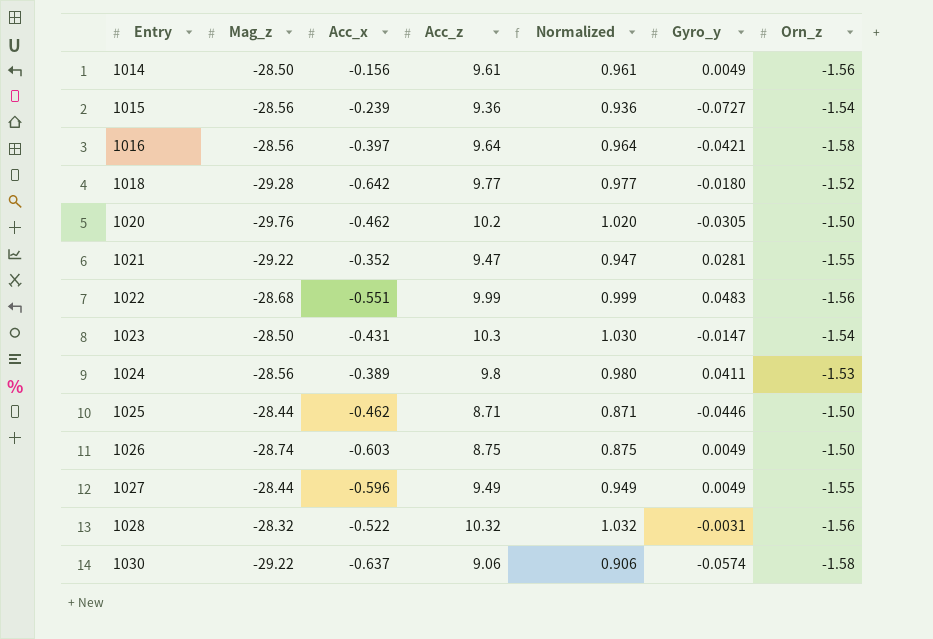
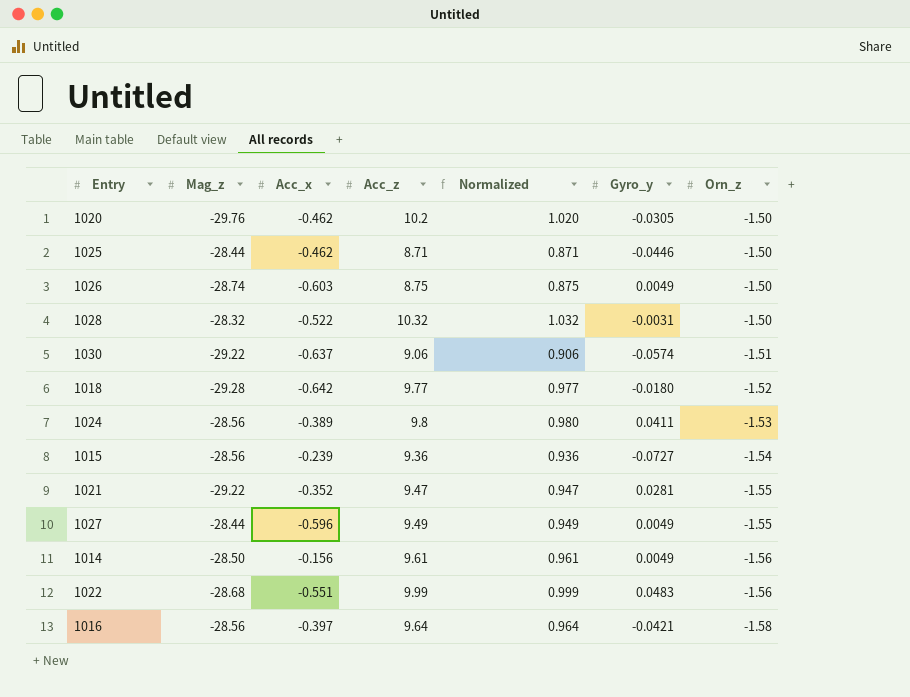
row order: Entry ascending -> Orn_z descending
row 1023: -28.50 | -0.431 | 10.3 | 1.030 | -0.0147 | -1.54 -> none
1028 | Orn_z: -1.56 -> -1.50
1030 | Orn_z: -1.58 -> -1.51

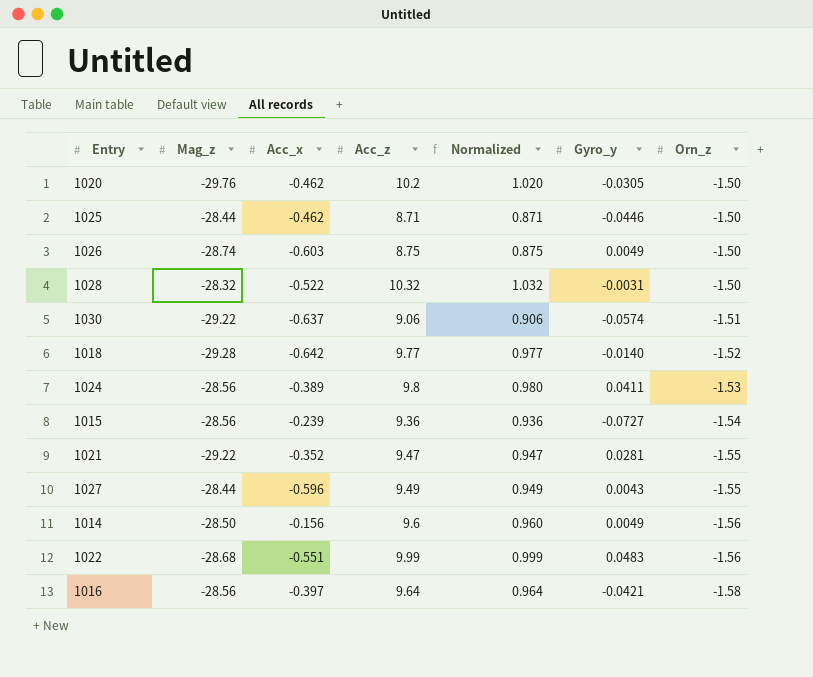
1018 | Gyro_y: -0.0180 -> -0.0140
1027 | Gyro_y: 0.0049 -> 0.0043
1014 | Acc_z: 9.61 -> 9.6
1014 | Normalized: 0.961 -> 0.960

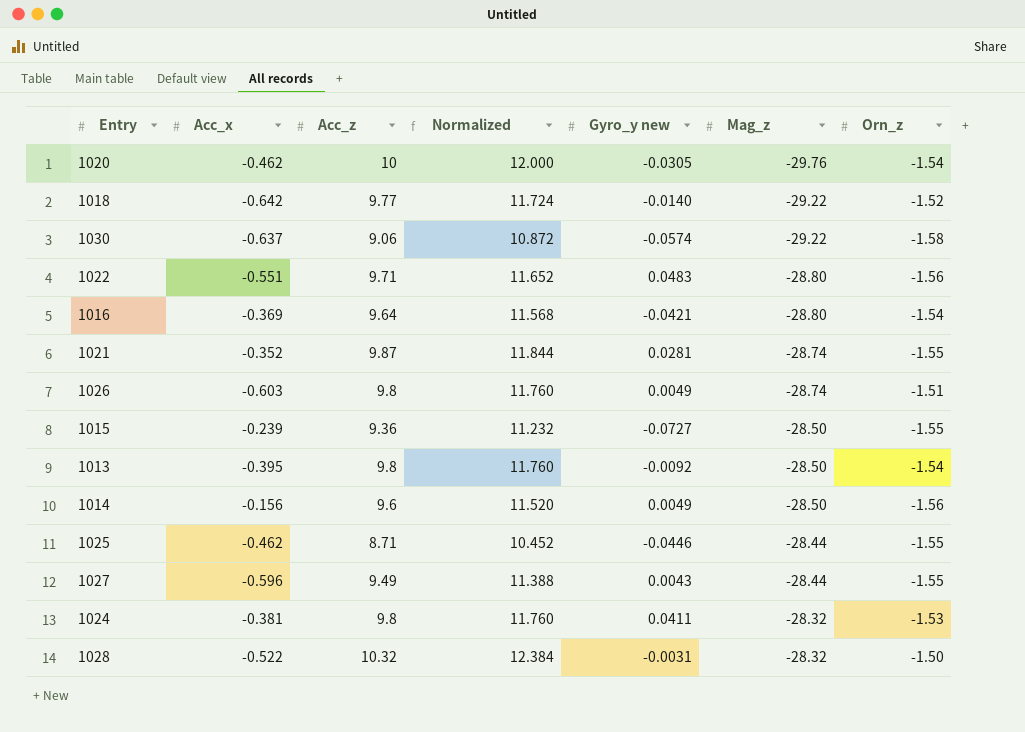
row order: Orn_z descending -> Mag_z ascending
column Normalized | formula: [Acc_z] * 0.1 -> [Acc_z] * 1.2
column name: Gyro_y -> Gyro_y new
column Mag_z | position: 2 -> 6
1020 | Acc_z: 10.2 -> 10
1020 | Orn_z: -1.50 -> -1.54
1018 | Mag_z: -29.28 -> -29.22
1030 | Orn_z: -1.51 -> -1.58
1022 | Acc_z: 9.99 -> 9.71
1022 | Mag_z: -28.68 -> -28.80
1016 | Acc_x: -0.397 -> -0.369
1016 | Mag_z: -28.56 -> -28.80
1016 | Orn_z: -1.58 -> -1.54
1021 | Acc_z: 9.47 -> 9.87
1021 | Mag_z: -29.22 -> -28.74
1026 | Acc_z: 8.75 -> 9.8
1026 | Orn_z: -1.50 -> -1.51
1015 | Mag_z: -28.56 -> -28.50
1015 | Orn_z: -1.54 -> -1.55
row 1013: none -> -0.395 | 9.8 | 11.760 | -0.0092 | -28.50 | -1.54
1025 | Orn_z: -1.50 -> -1.55
1024 | Acc_x: -0.389 -> -0.381
1024 | Mag_z: -28.56 -> -28.32

